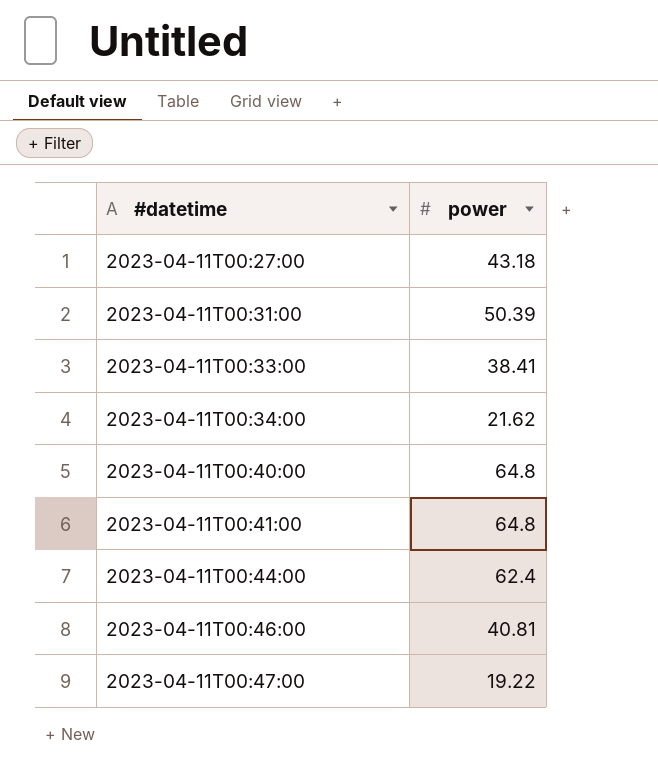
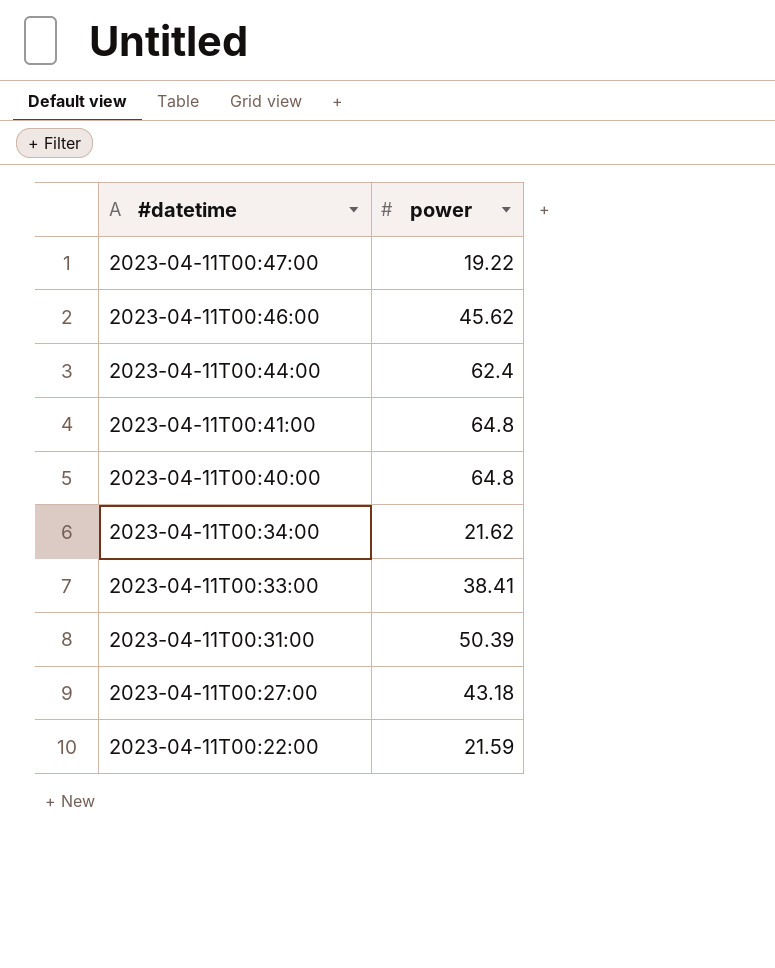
row order: #datetime ascending -> #datetime descending
2023-04-11T00:46:00 | power: 40.81 -> 45.62
row 2023-04-11T00:22:00: none -> 21.59

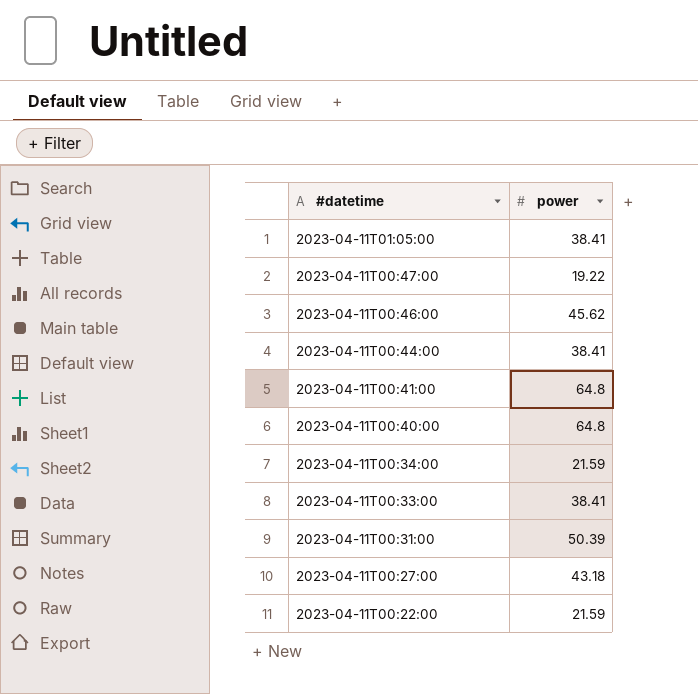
row 2023-04-11T01:05:00: none -> 38.41
2023-04-11T00:44:00 | power: 62.4 -> 38.41
2023-04-11T00:34:00 | power: 21.62 -> 21.59

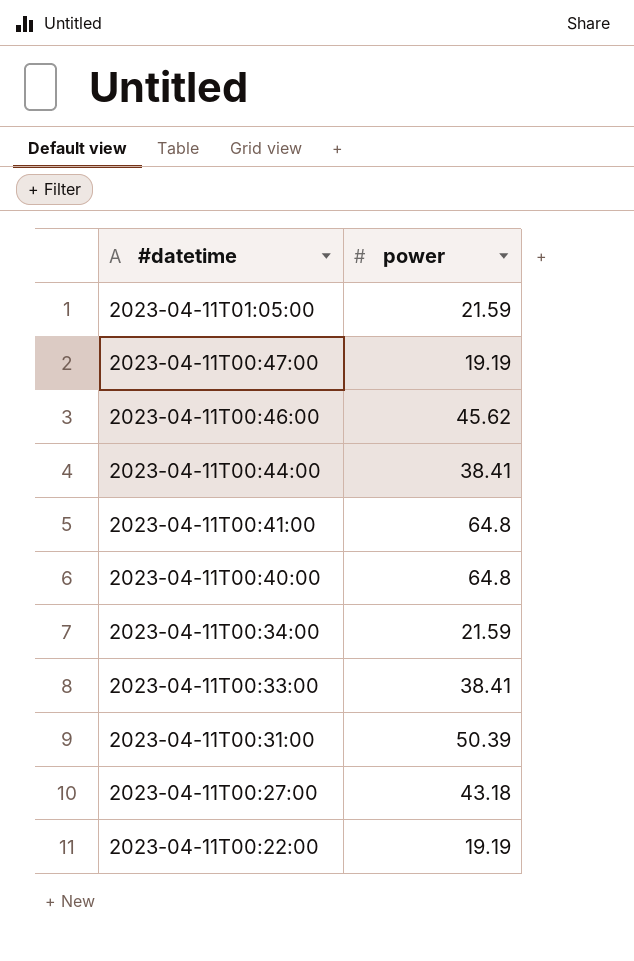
2023-04-11T01:05:00 | power: 38.41 -> 21.59
2023-04-11T00:47:00 | power: 19.22 -> 19.19
2023-04-11T00:22:00 | power: 21.59 -> 19.19

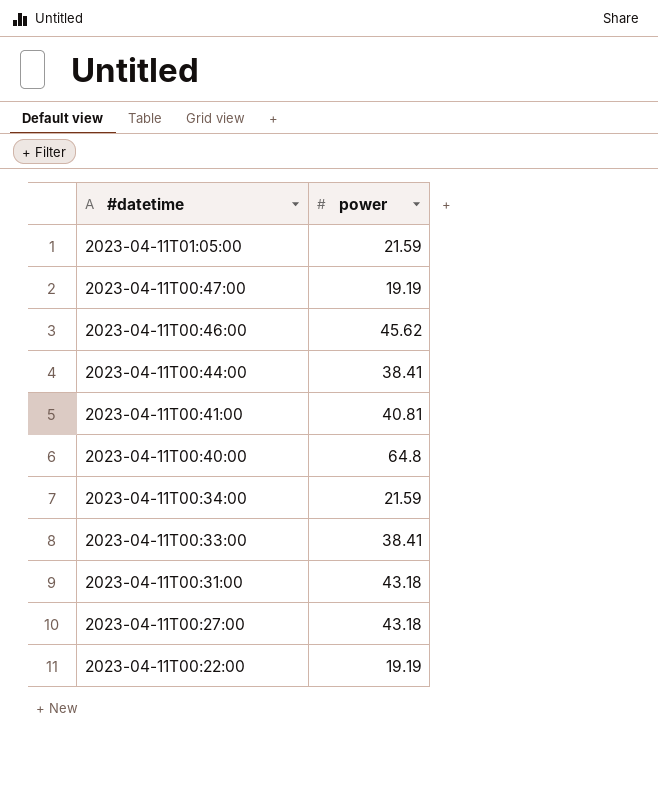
2023-04-11T00:41:00 | power: 64.8 -> 40.81
2023-04-11T00:31:00 | power: 50.39 -> 43.18

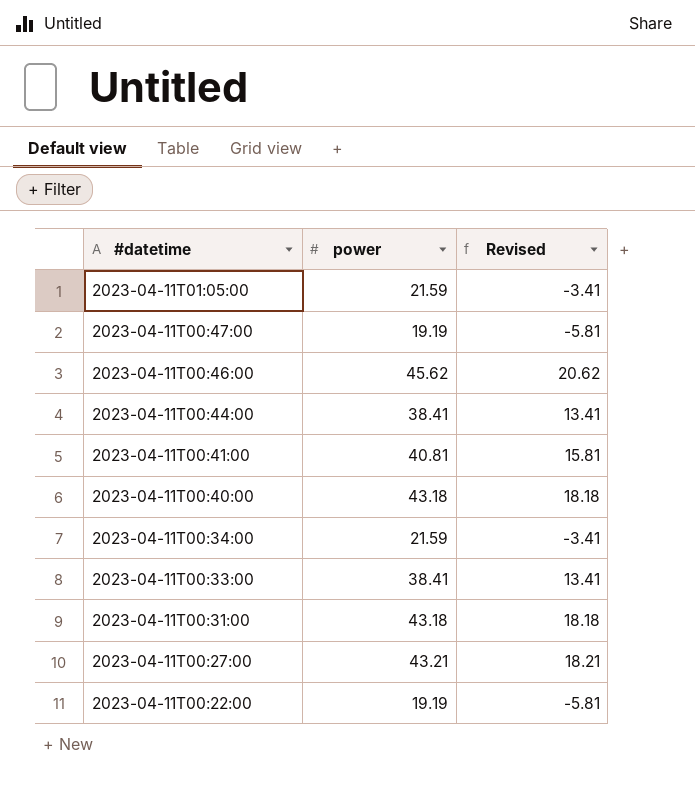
column Revised | formula: none -> [power] - 25
2023-04-11T00:40:00 | power: 64.8 -> 43.18
2023-04-11T00:27:00 | power: 43.18 -> 43.21

